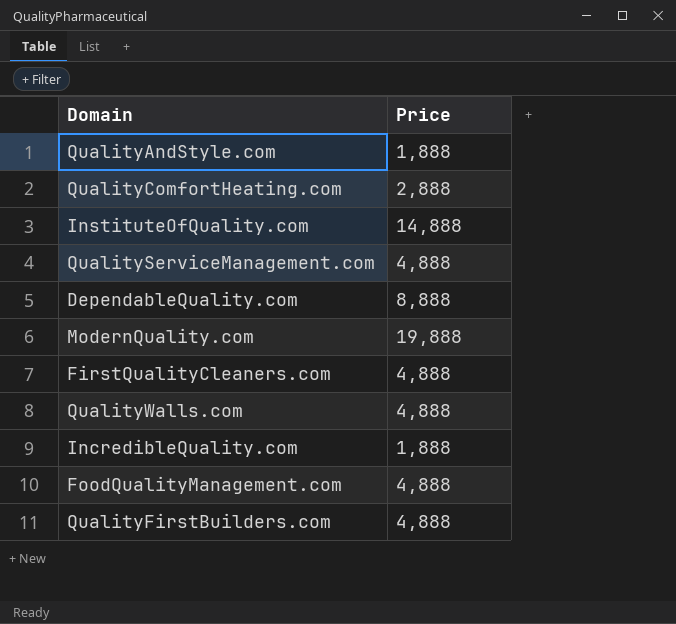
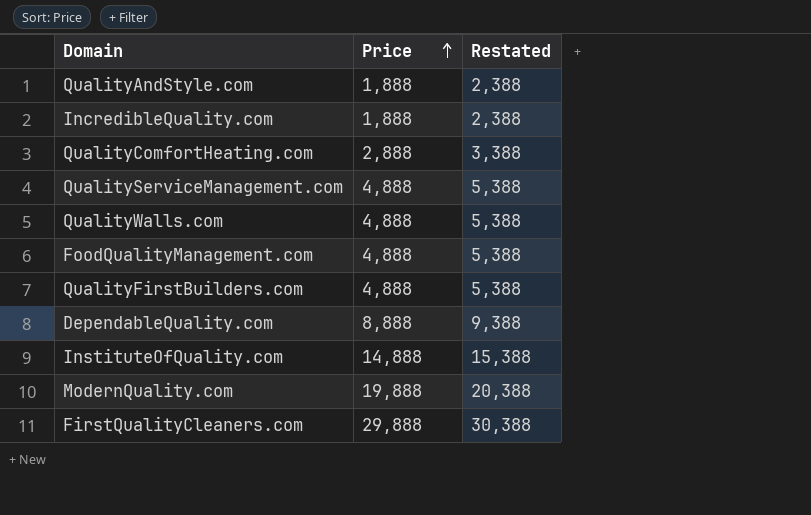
row order: none -> Price ascending
column Restated | formula: none -> [Price] + 500
FirstQualityCleaners.com | Price: 4,888 -> 29,888

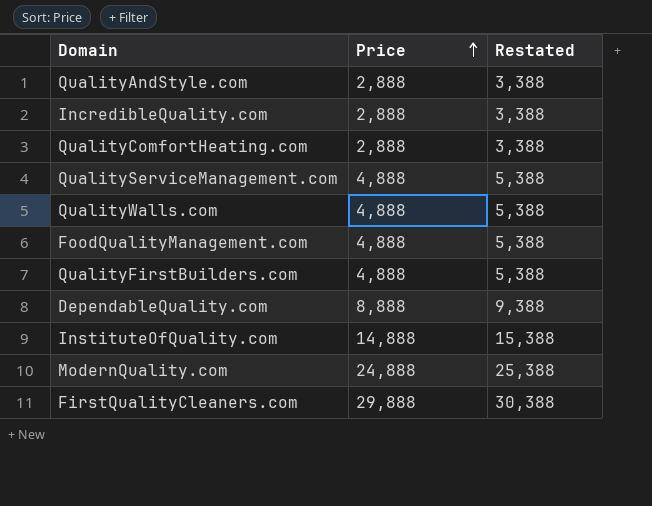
QualityAndStyle.com | Price: 1,888 -> 2,888
QualityAndStyle.com | Restated: 2,388 -> 3,388
IncredibleQuality.com | Price: 1,888 -> 2,888
IncredibleQuality.com | Restated: 2,388 -> 3,388
ModernQuality.com | Price: 19,888 -> 24,888
ModernQuality.com | Restated: 20,388 -> 25,388

